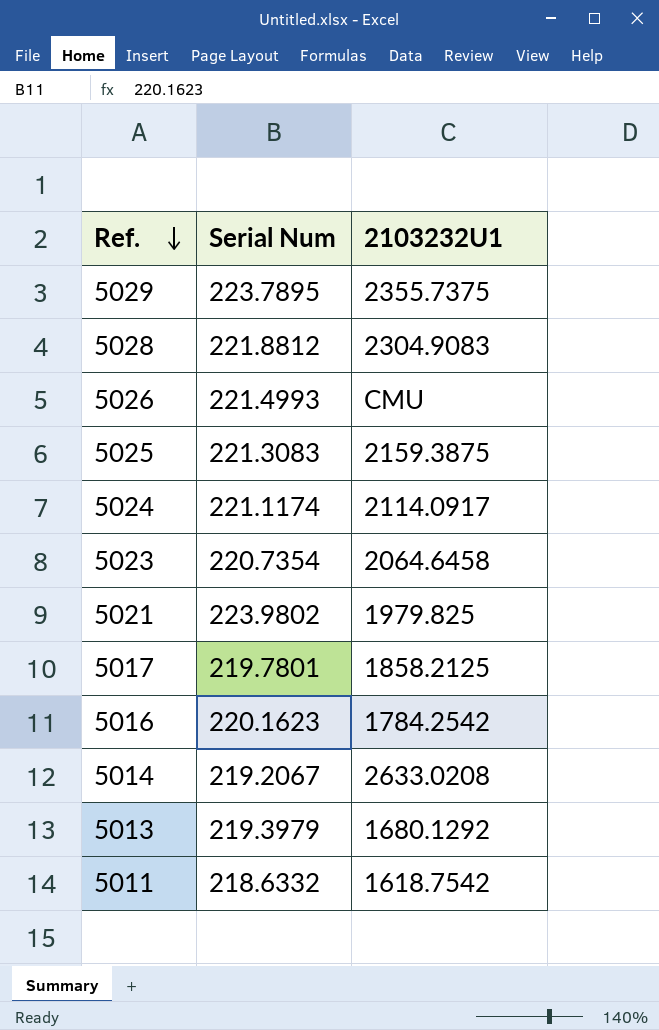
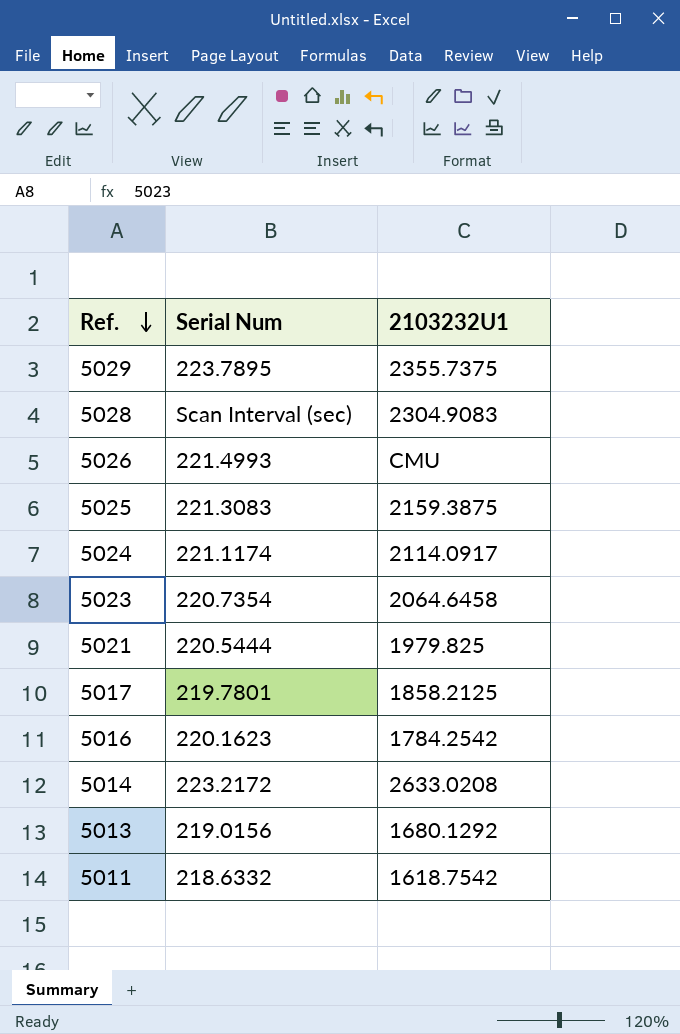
5028 | Serial Num: 221.8812 -> Scan Interval (sec)
5021 | Serial Num: 223.9802 -> 220.5444
5014 | Serial Num: 219.2067 -> 223.2172
5013 | Serial Num: 219.3979 -> 219.0156

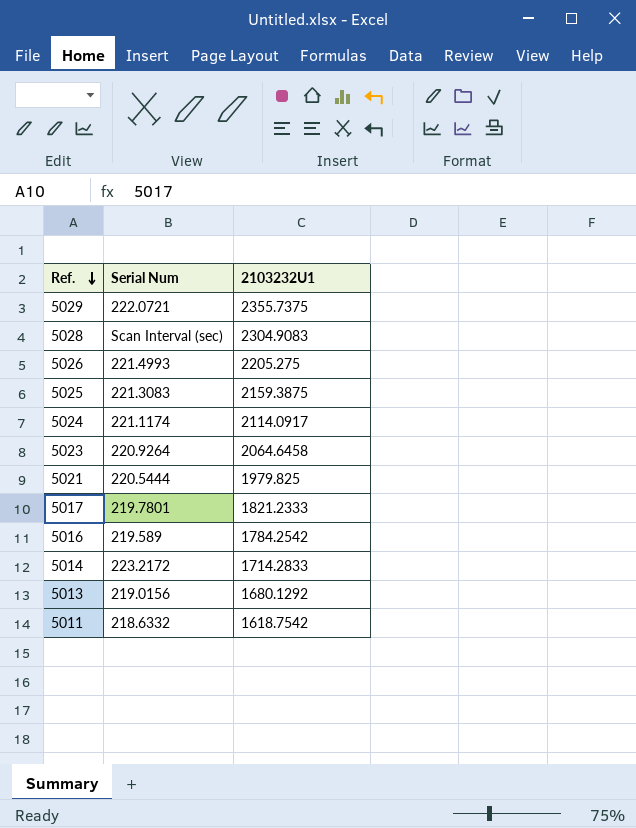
5029 | Serial Num: 223.7895 -> 222.0721
5026 | 2103232U1: CMU -> 2205.275
5023 | Serial Num: 220.7354 -> 220.9264
5017 | 2103232U1: 1858.2125 -> 1821.2333
5016 | Serial Num: 220.1623 -> 219.589
5014 | 2103232U1: 2633.0208 -> 1714.2833

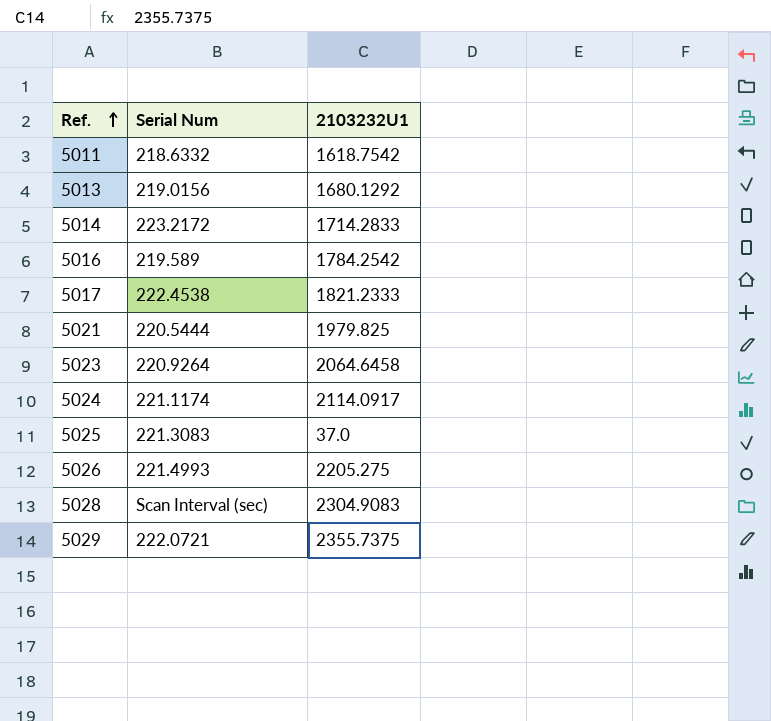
row order: Ref. descending -> Ref. ascending
5017 | Serial Num: 219.7801 -> 222.4538
5025 | 2103232U1: 2159.3875 -> 37.0

